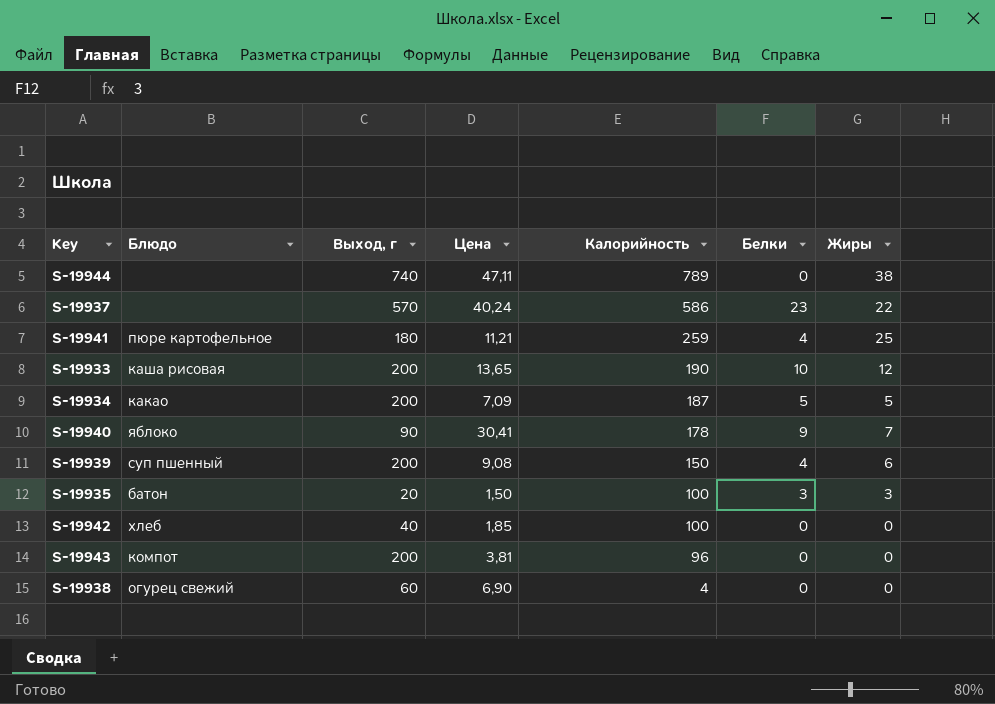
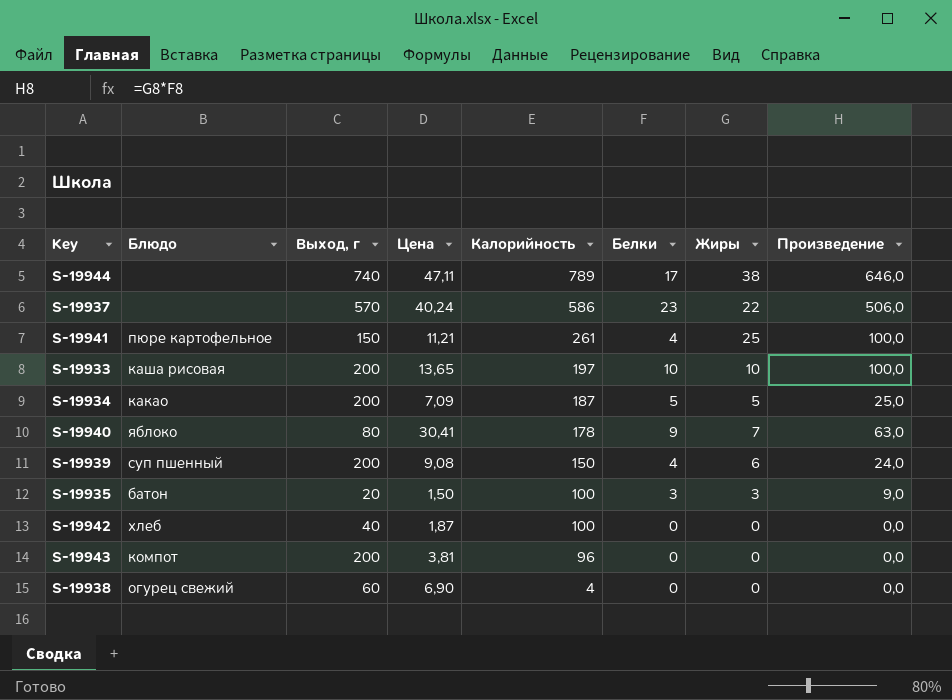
column Произведение | formula: none -> [Белки] * [Жиры]
S-19944 | Белки: 0 -> 17
S-19941 | Выход, г: 180 -> 150
S-19941 | Калорийность: 259 -> 261
S-19933 | Калорийность: 190 -> 197
S-19933 | Жиры: 12 -> 10
S-19940 | Выход, г: 90 -> 80
S-19942 | Цена: 1,85 -> 1,87

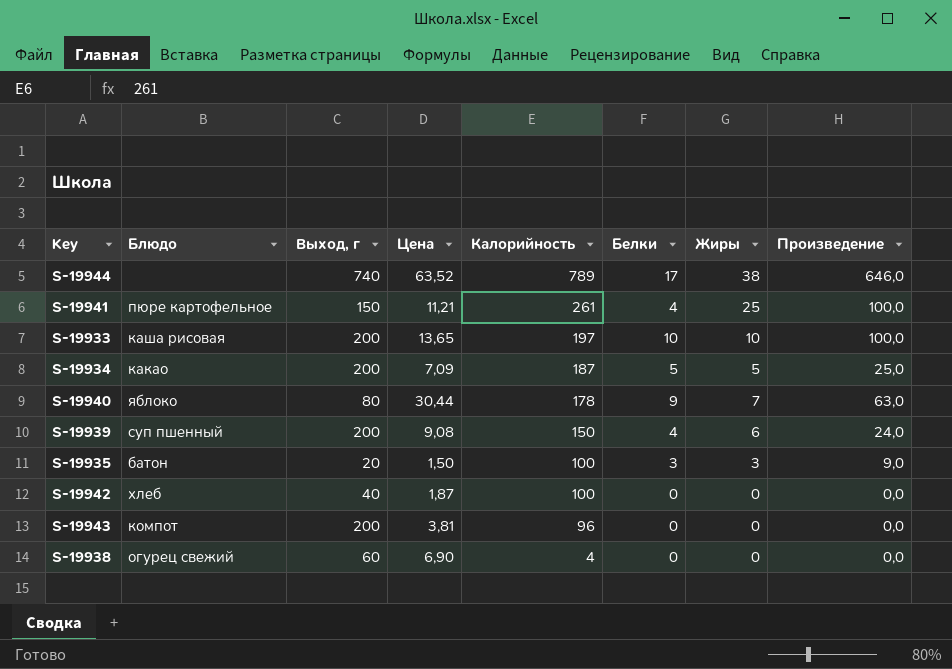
row S-19937: none | 570 | 40,24 | 586 | 23 | 22 | 506,0 -> none
S-19944 | Цена: 47,11 -> 63,52
S-19940 | Цена: 30,41 -> 30,44

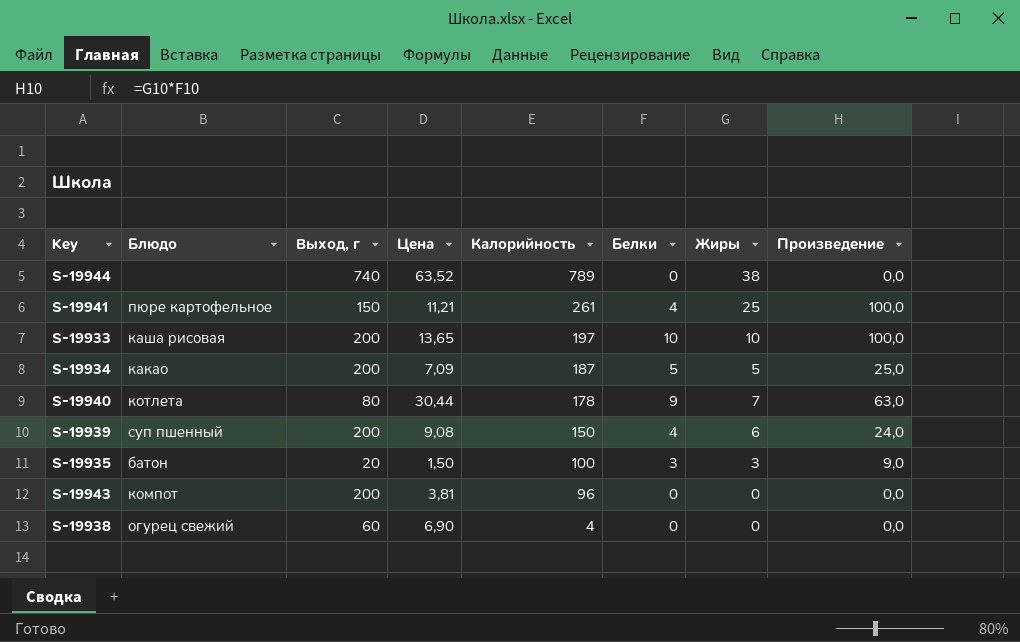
row S-19942: хлеб | 40 | 1,87 | 100 | 0 | 0 | 0,0 -> none
S-19944 | Белки: 17 -> 0
S-19944 | Произведение: 646,0 -> 0,0
S-19940 | Блюдо: яблоко -> котлета

